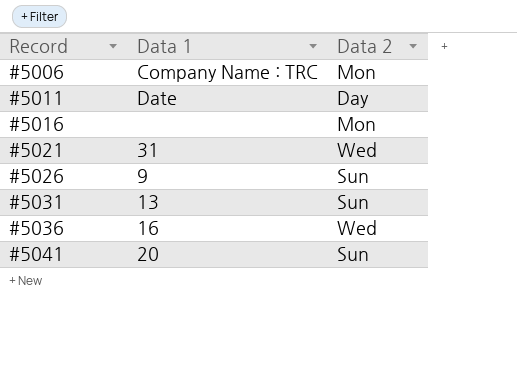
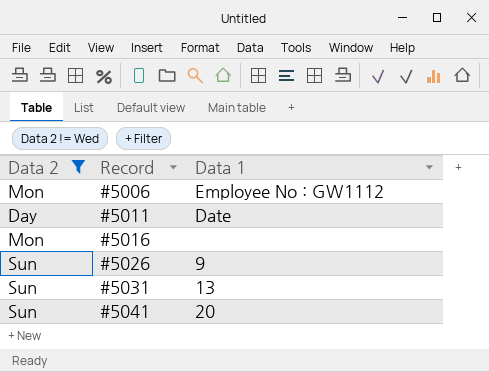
filter: none -> Data 2 != Wed
column Data 2 | position: 3 -> 1
#5006 | Data 1: Company Name : TRC -> Employee No : GW1112

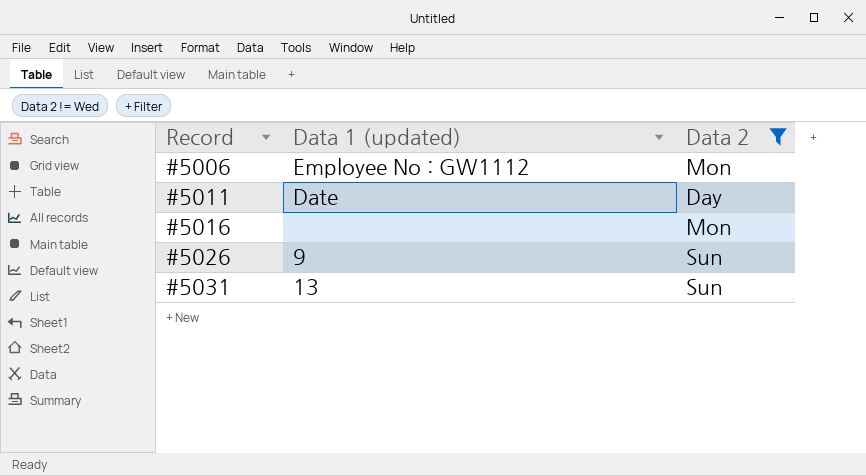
column name: Data 1 -> Data 1 (updated)
column Data 2 | position: 1 -> 3
row #5041: Sun | 20 -> none

